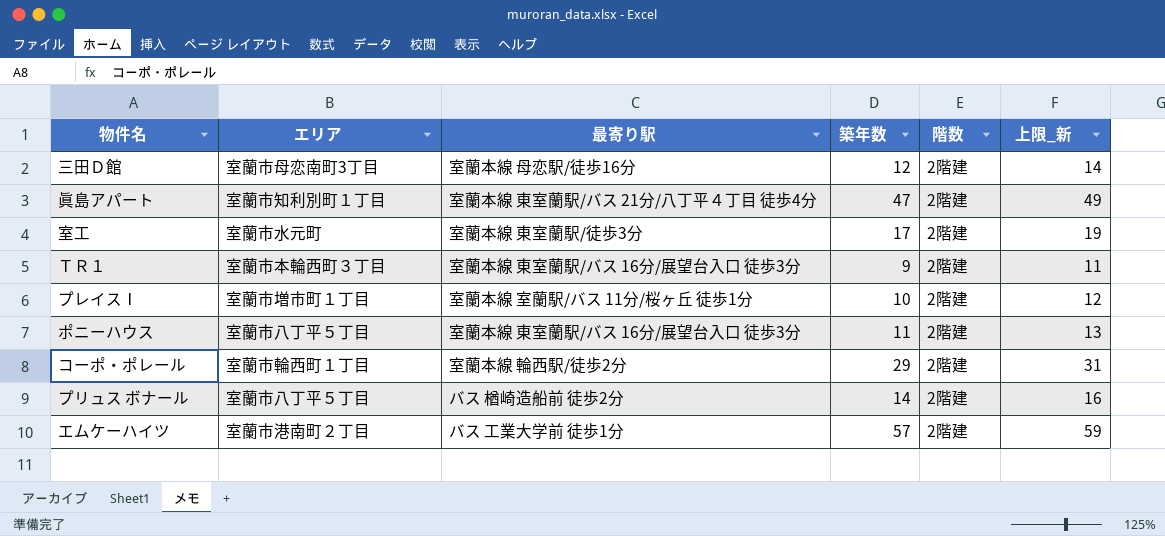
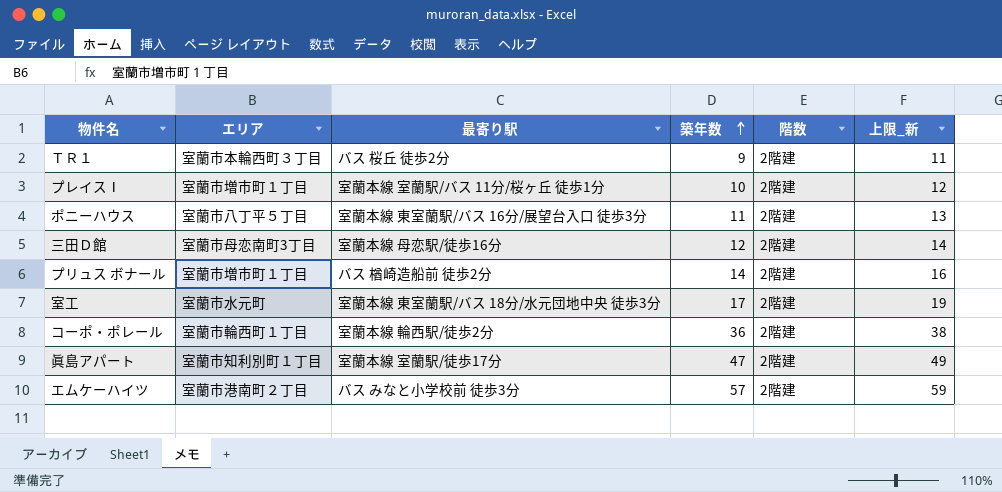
row order: none -> 築年数 ascending
ＴＲ１ | 最寄り駅: 室蘭本線 東室蘭駅/バス 16分/展望台入口 徒歩3分 -> バス 桜丘 徒歩2分
プリュス ボナール | エリア: 室蘭市八丁平５丁目 -> 室蘭市増市町１丁目
室工 | 最寄り駅: 室蘭本線 東室蘭駅/徒歩3分 -> 室蘭本線 東室蘭駅/バス 18分/水元団地中央 徒歩3分
コーポ・ポレール | 築年数: 29 -> 36
コーポ・ポレール | 上限_新: 31 -> 38
眞島アパート | 最寄り駅: 室蘭本線 東室蘭駅/バス 21分/八丁平４丁目 徒歩4分 -> 室蘭本線 室蘭駅/徒歩17分
エムケーハイツ | 最寄り駅: バス 工業大学前 徒歩1分 -> バス みなと小学校前 徒歩3分

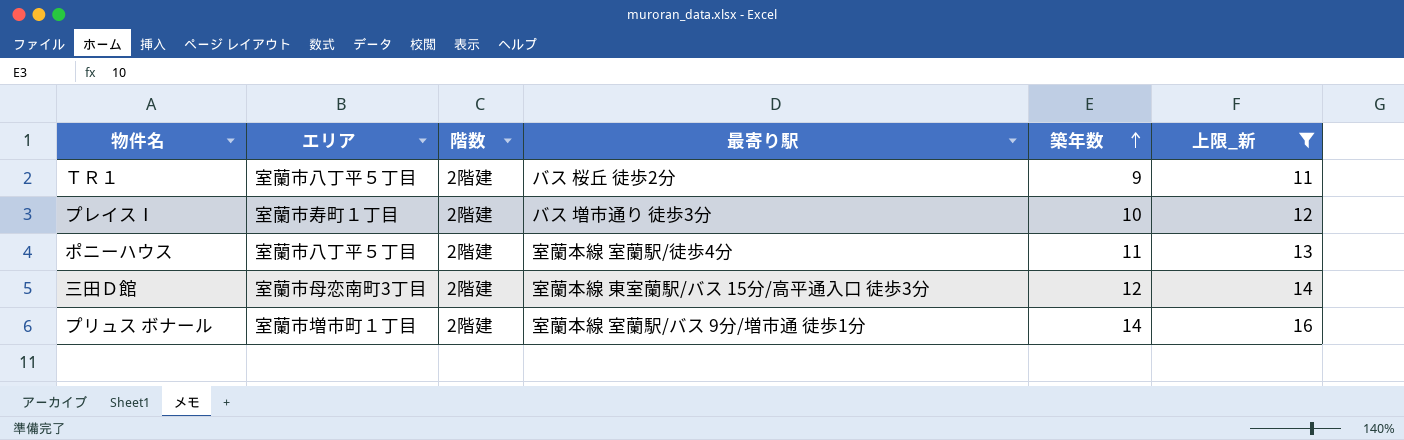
filter: none -> 上限_新 <= 16
column 階数 | position: 5 -> 3
ＴＲ１ | エリア: 室蘭市本輪西町３丁目 -> 室蘭市八丁平５丁目
プレイスⅠ | エリア: 室蘭市増市町１丁目 -> 室蘭市寿町１丁目
プレイスⅠ | 最寄り駅: 室蘭本線 室蘭駅/バス 11分/桜ヶ丘 徒歩1分 -> バス 増市通り 徒歩3分
ポニーハウス | 最寄り駅: 室蘭本線 東室蘭駅/バス 16分/展望台入口 徒歩3分 -> 室蘭本線 室蘭駅/徒歩4分
三田Ｄ館 | 最寄り駅: 室蘭本線 母恋駅/徒歩16分 -> 室蘭本線 東室蘭駅/バス 15分/高平通入口 徒歩3分
プリュス ボナール | 最寄り駅: バス 楢崎造船前 徒歩2分 -> 室蘭本線 室蘭駅/バス 9分/増市通 徒歩1分

